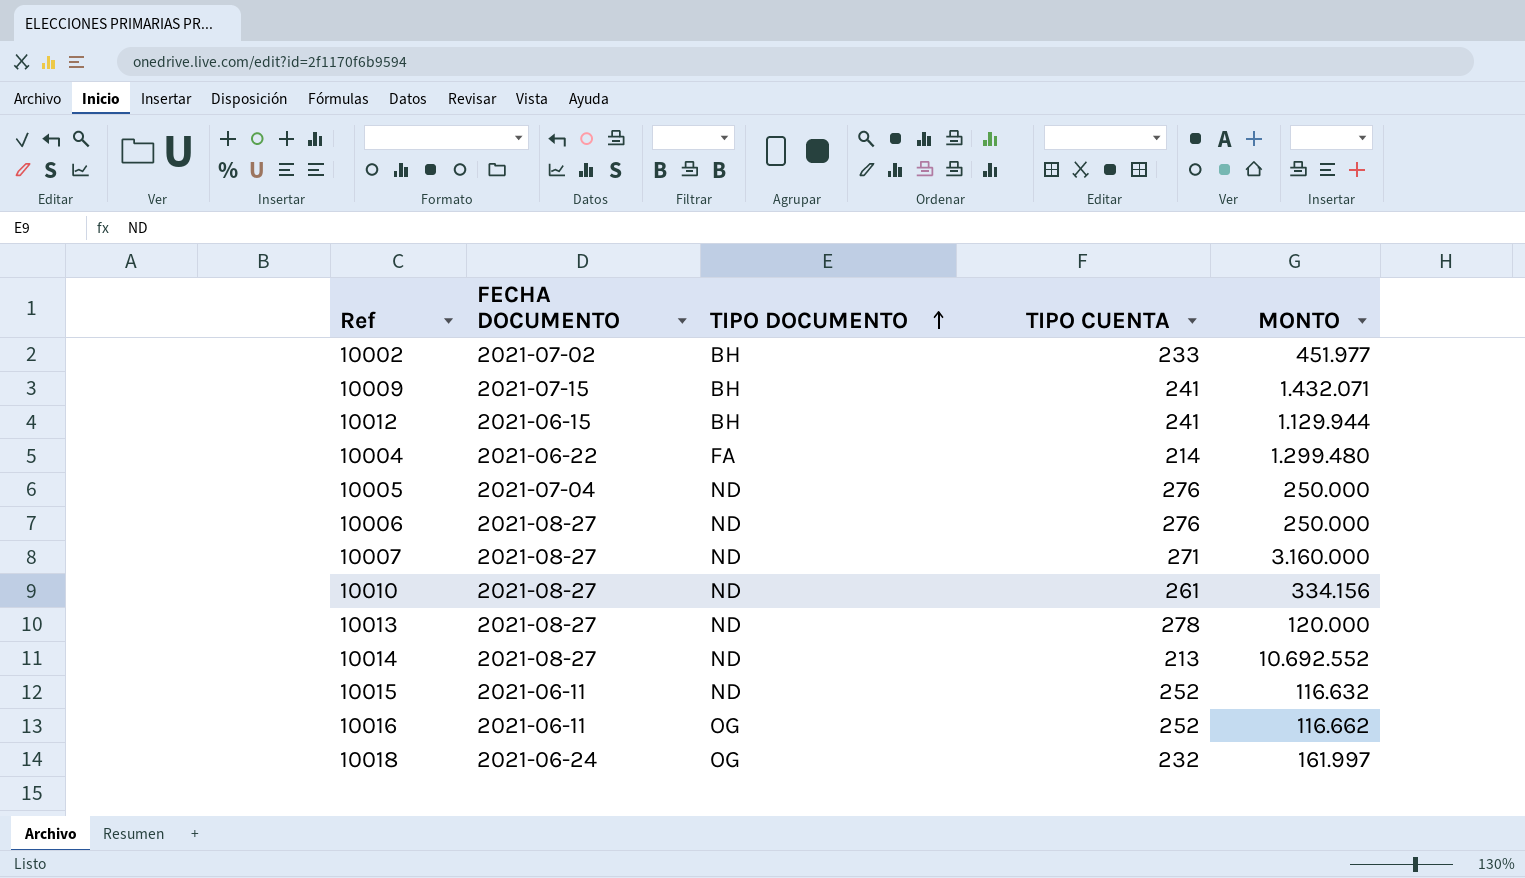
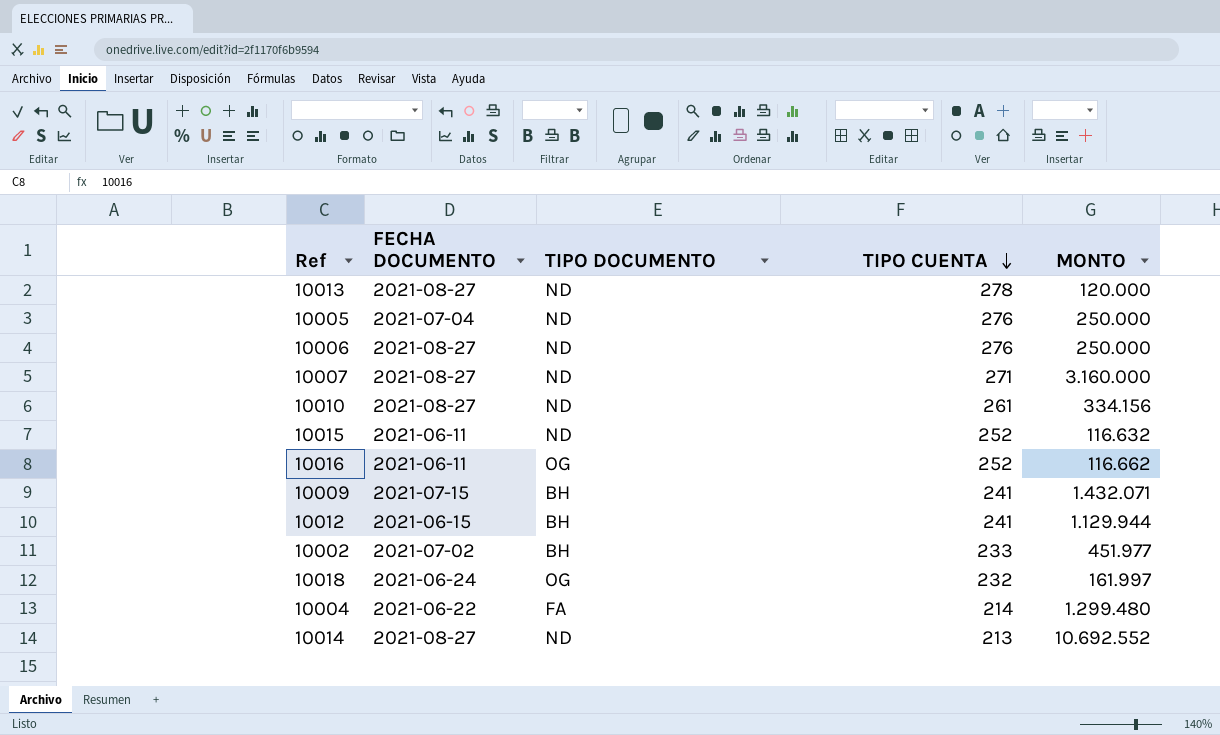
row order: TIPO DOCUMENTO ascending -> TIPO CUENTA descending

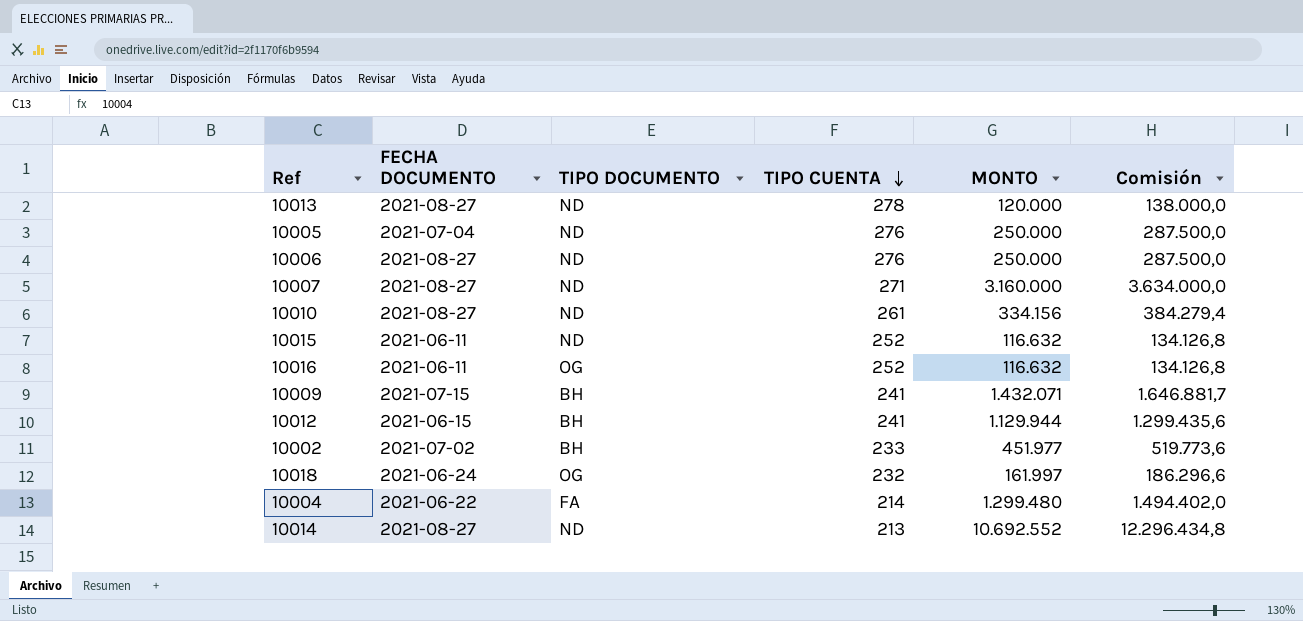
column Comisión | formula: none -> [MONTO] * 1,15
10016 | MONTO: 116.662 -> 116.632

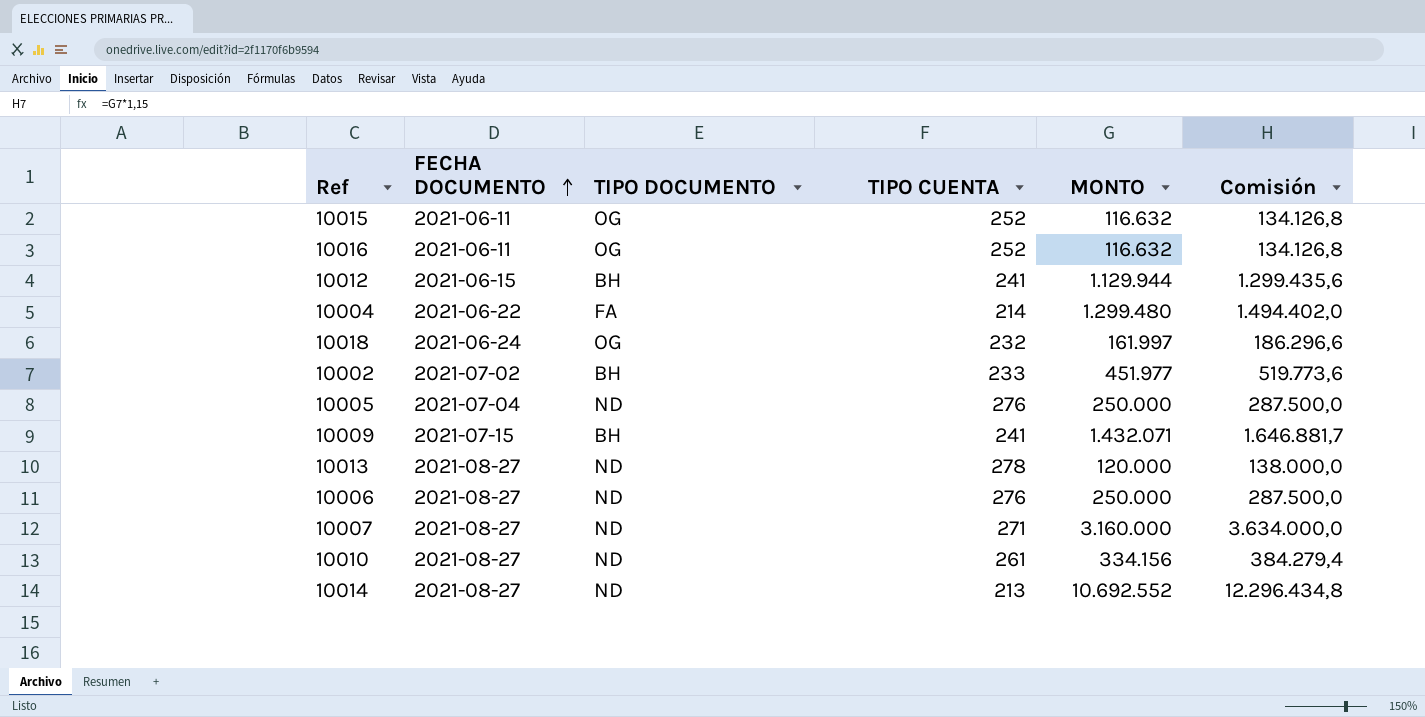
row order: TIPO CUENTA descending -> FECHA DOCUMENTO ascending
10015 | TIPO DOCUMENTO: ND -> OG

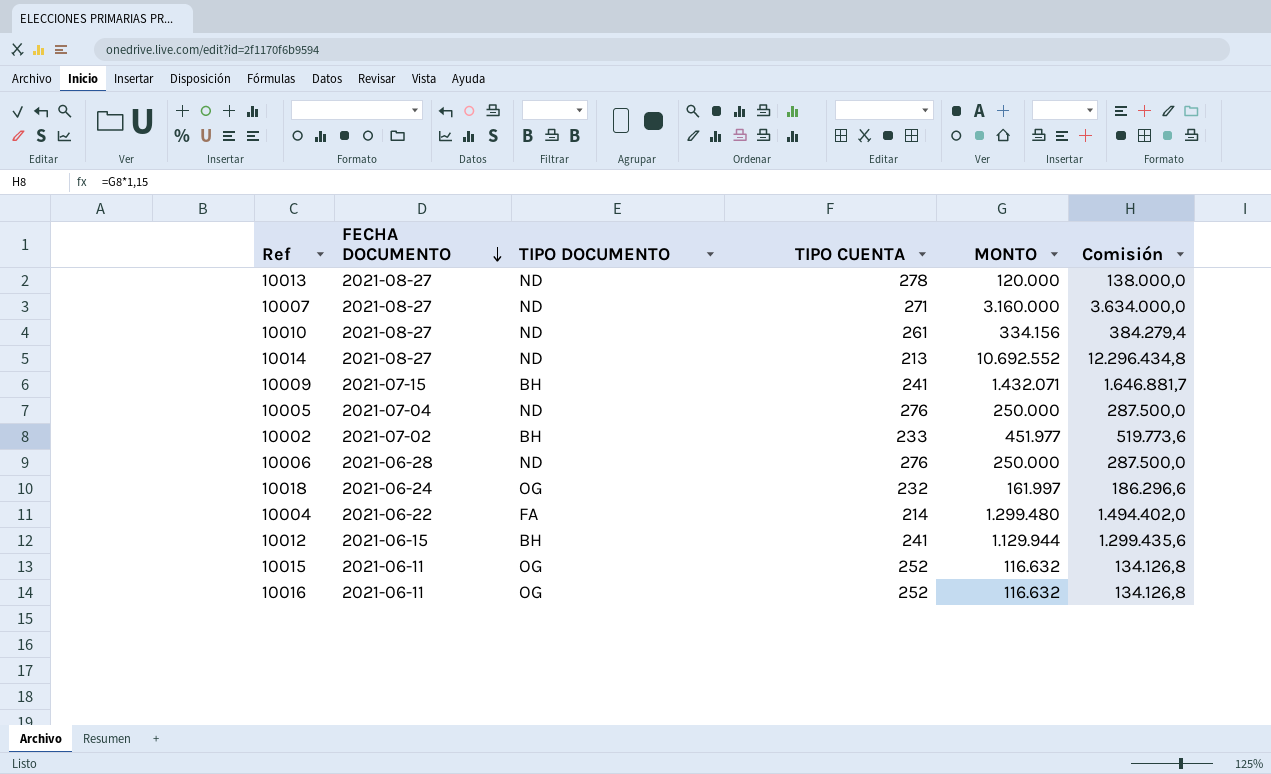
row order: FECHA DOCUMENTO ascending -> FECHA DOCUMENTO descending
10006 | FECHA DOCUMENTO: 2021-08-27 -> 2021-06-28

